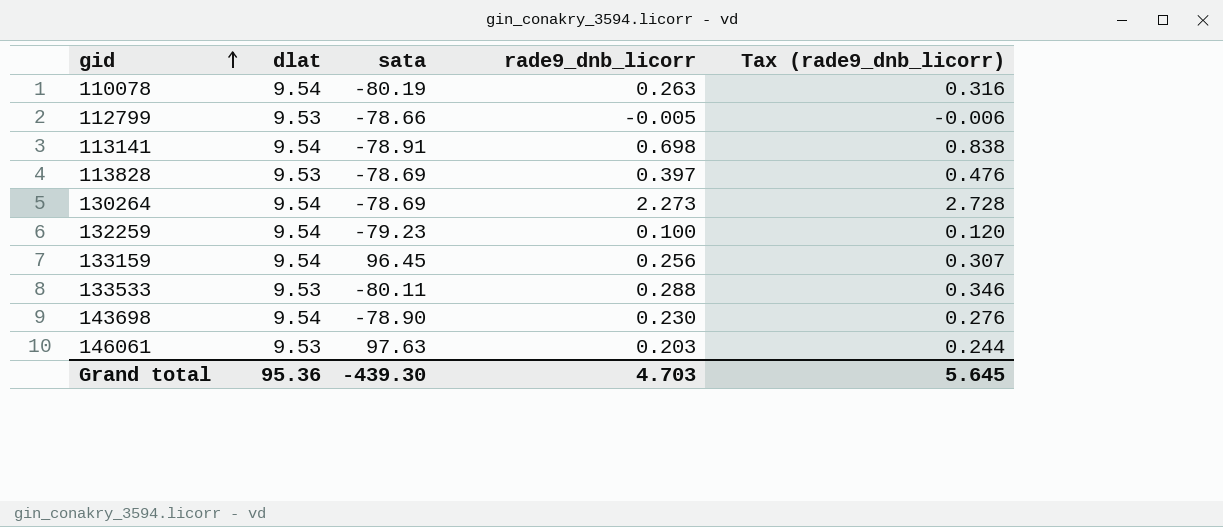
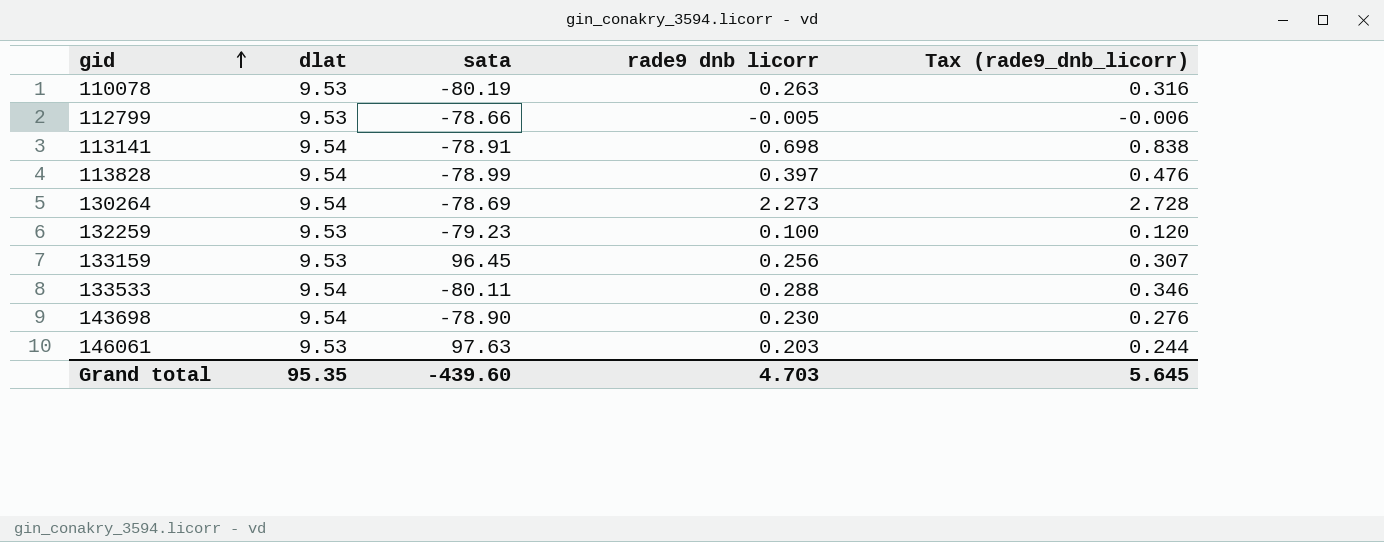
column name: rade9_dnb_licorr -> rade9 dnb licorr
110078 | dlat: 9.54 -> 9.53
113828 | dlat: 9.53 -> 9.54
113828 | sata: -78.69 -> -78.99
132259 | dlat: 9.54 -> 9.53
133159 | dlat: 9.54 -> 9.53
133533 | dlat: 9.53 -> 9.54
Grand total | dlat: 95.36 -> 95.35
Grand total | sata: -439.30 -> -439.60

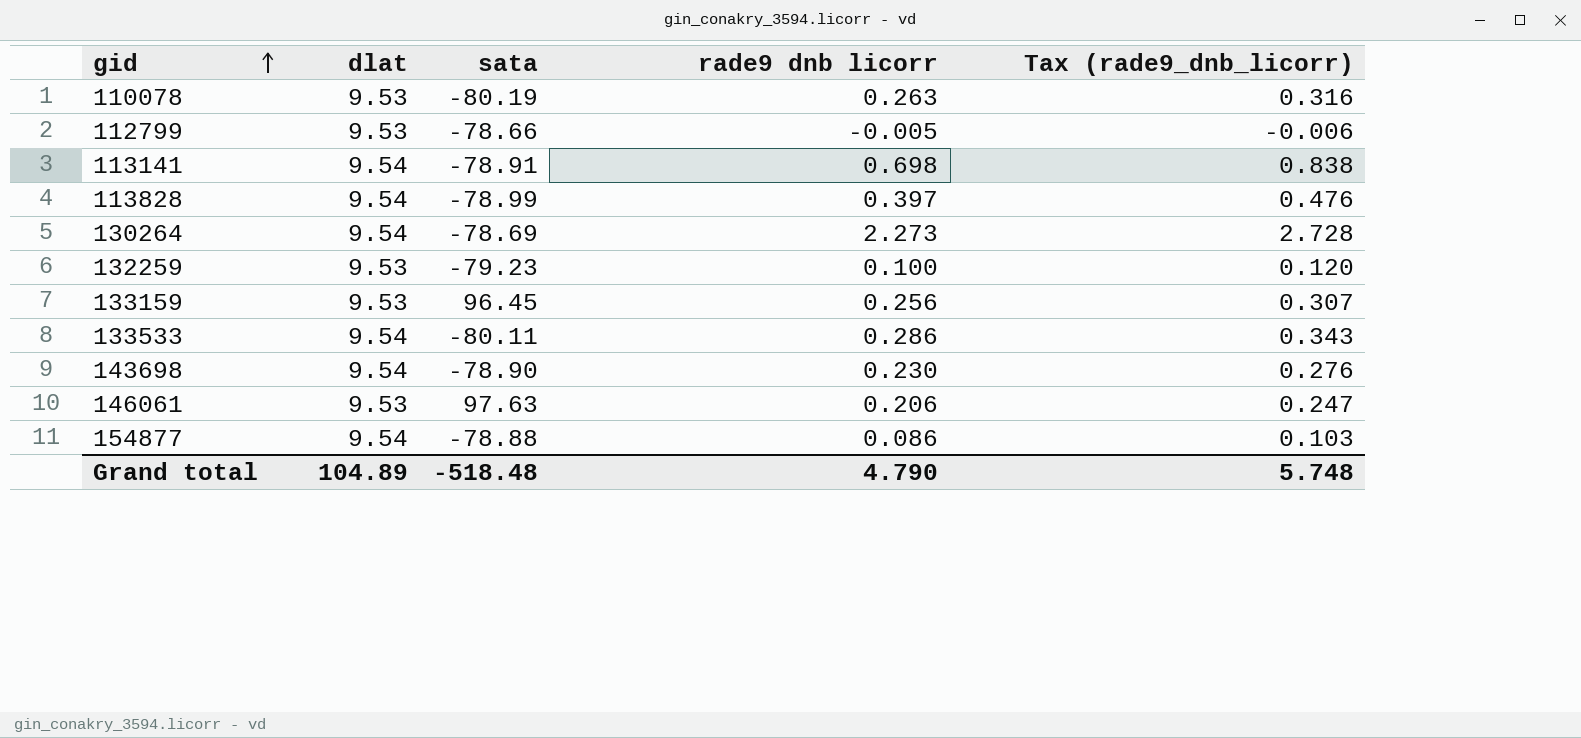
133533 | rade9 dnb licorr: 0.288 -> 0.286
133533 | Tax (rade9_dnb_licorr): 0.346 -> 0.343
146061 | rade9 dnb licorr: 0.203 -> 0.206
146061 | Tax (rade9_dnb_licorr): 0.244 -> 0.247
row 154877: none -> 9.54 | -78.88 | 0.086 | 0.103
Grand total | dlat: 95.35 -> 104.89
Grand total | sata: -439.60 -> -518.48
Grand total | rade9 dnb licorr: 4.703 -> 4.790
Grand total | Tax (rade9_dnb_licorr): 5.645 -> 5.748

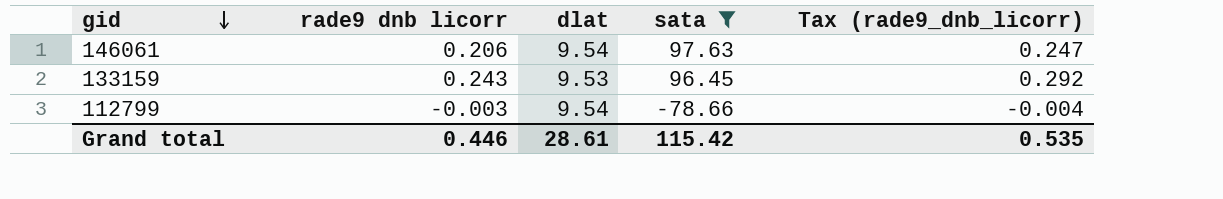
filter: none -> sata >= -78.66
row order: gid ascending -> gid descending
column rade9 dnb licorr | position: 4 -> 2
146061 | dlat: 9.53 -> 9.54
133159 | rade9 dnb licorr: 0.256 -> 0.243
133159 | Tax (rade9_dnb_licorr): 0.307 -> 0.292
112799 | rade9 dnb licorr: -0.005 -> -0.003
112799 | dlat: 9.53 -> 9.54
112799 | Tax (rade9_dnb_licorr): -0.006 -> -0.004
Grand total | rade9 dnb licorr: 4.790 -> 0.446
Grand total | dlat: 104.89 -> 28.61
Grand total | sata: -518.48 -> 115.42
Grand total | Tax (rade9_dnb_licorr): 5.748 -> 0.535

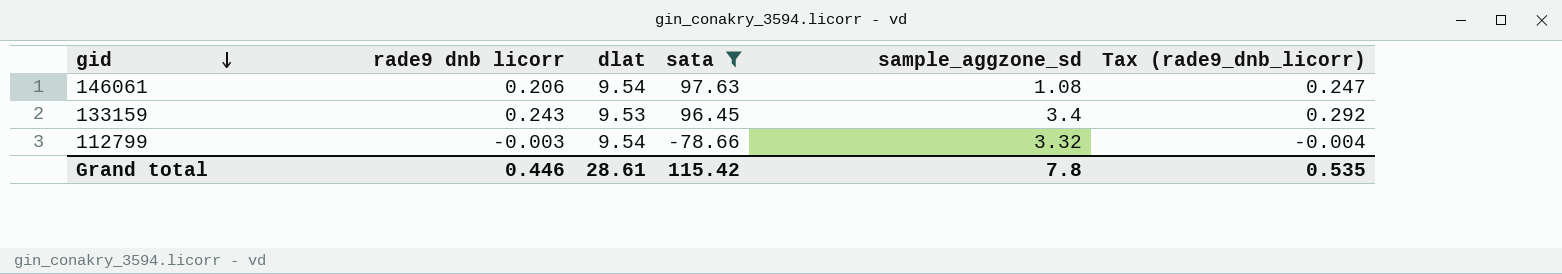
column sample_aggzone_sd | position: none -> 5

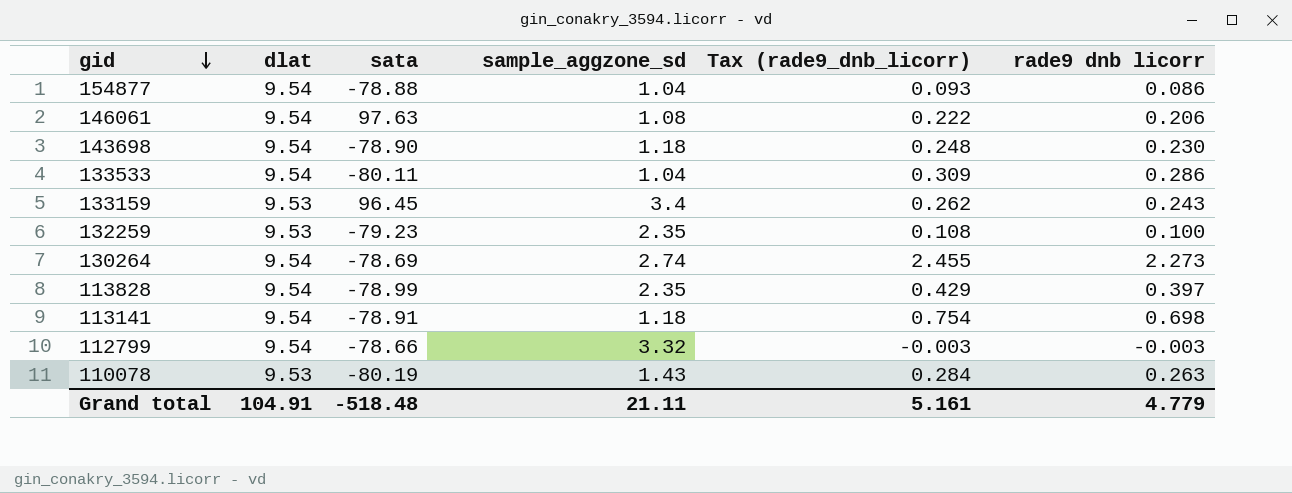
filter: sata >= -78.66 -> none
column Tax (rade9_dnb_licorr) | formula: [rade9 dnb licorr] * 1.2 -> [rade9 dnb licorr] * 1.08
column rade9 dnb licorr | position: 2 -> 6
Grand total | dlat: 28.61 -> 104.91
Grand total | sata: 115.42 -> -518.48
Grand total | sample_aggzone_sd: 7.8 -> 21.11
Grand total | Tax (rade9_dnb_licorr): 0.535 -> 5.161
Grand total | rade9 dnb licorr: 0.446 -> 4.779

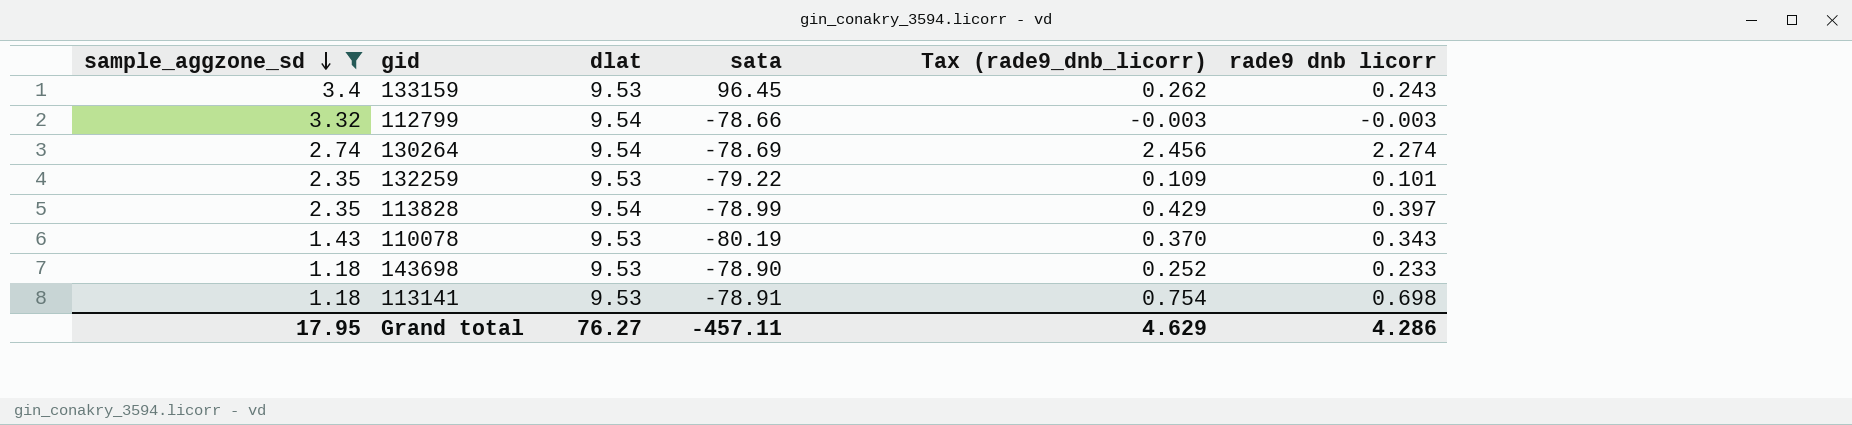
filter: none -> sample_aggzone_sd >= 1.18
row order: gid descending -> sample_aggzone_sd descending
column sample_aggzone_sd | position: 4 -> 1
130264 | Tax (rade9_dnb_licorr): 2.455 -> 2.456
130264 | rade9 dnb licorr: 2.273 -> 2.274
132259 | sata: -79.23 -> -79.22
132259 | Tax (rade9_dnb_licorr): 0.108 -> 0.109
132259 | rade9 dnb licorr: 0.100 -> 0.101
110078 | Tax (rade9_dnb_licorr): 0.284 -> 0.370
110078 | rade9 dnb licorr: 0.263 -> 0.343
143698 | dlat: 9.54 -> 9.53
143698 | Tax (rade9_dnb_licorr): 0.248 -> 0.252
143698 | rade9 dnb licorr: 0.230 -> 0.233
113141 | dlat: 9.54 -> 9.53
Grand total | sample_aggzone_sd: 21.11 -> 17.95
Grand total | dlat: 104.91 -> 76.27
Grand total | sata: -518.48 -> -457.11
Grand total | Tax (rade9_dnb_licorr): 5.161 -> 4.629
Grand total | rade9 dnb licorr: 4.779 -> 4.286

